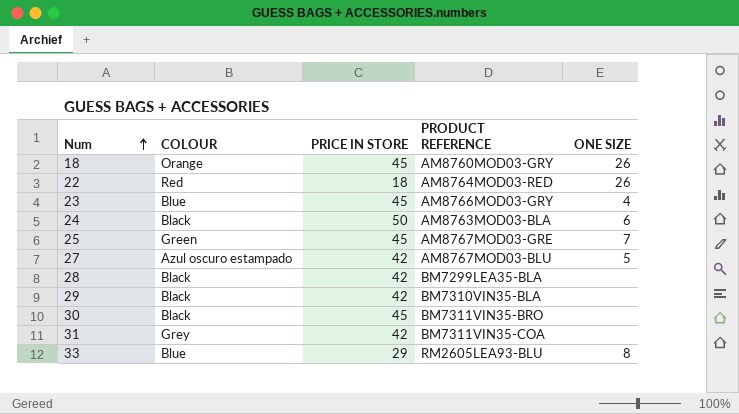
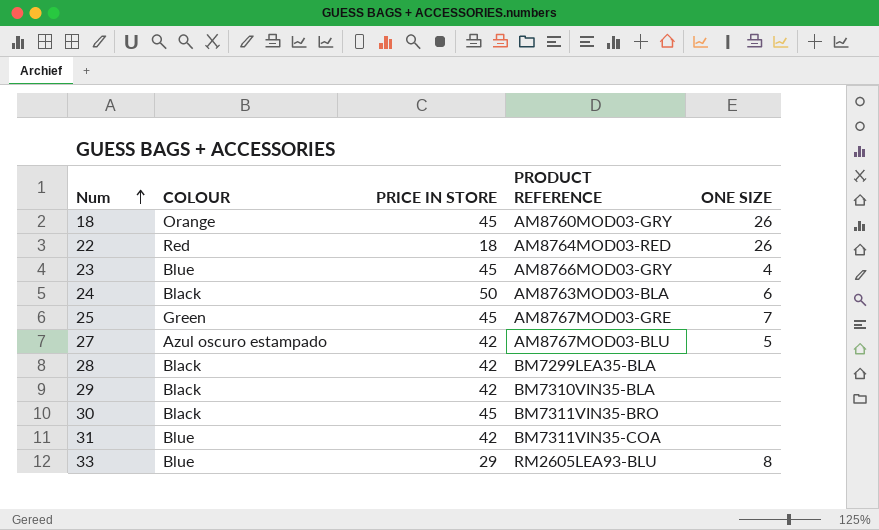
31 | COLOUR: Grey -> Blue

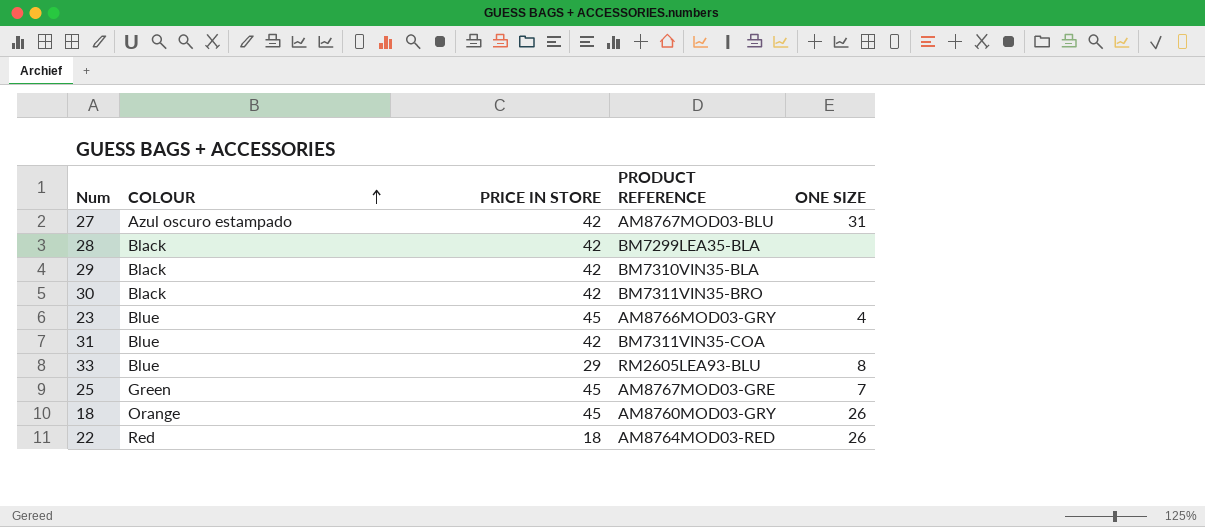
row order: Num ascending -> COLOUR ascending
row 24: Black | 50 | AM8763MOD03-BLA | 6 -> none
27 | ONE SIZE: 5 -> 31
30 | PRICE IN STORE: 45 -> 42

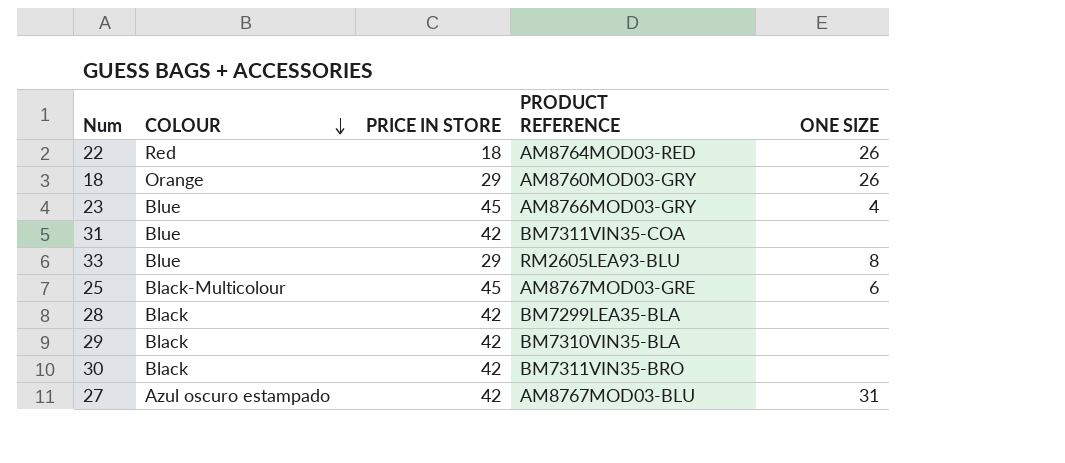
row order: COLOUR ascending -> COLOUR descending
18 | PRICE IN STORE: 45 -> 29
25 | COLOUR: Green -> Black-Multicolour
25 | ONE SIZE: 7 -> 6

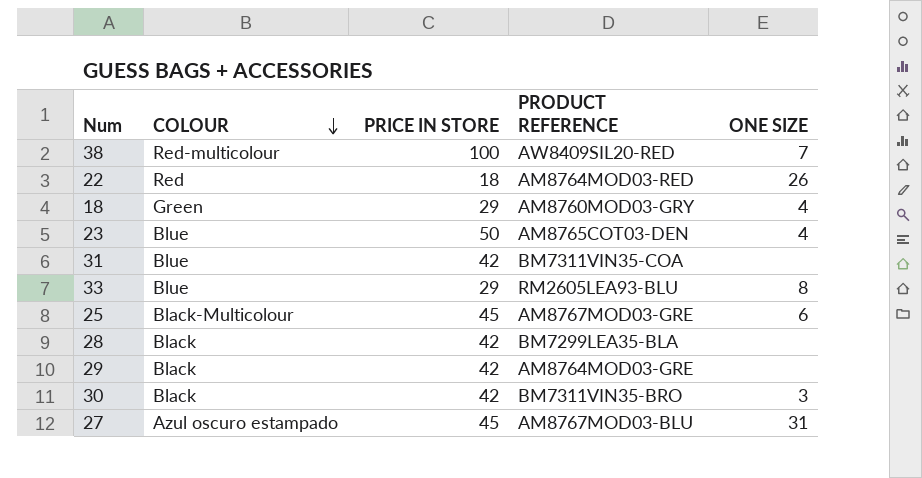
row 38: none -> Red-multicolour | 100 | AW8409SIL20-RED | 7
18 | COLOUR: Orange -> Green
18 | ONE SIZE: 26 -> 4
23 | PRICE IN STORE: 45 -> 50
23 | PRODUCT REFERENCE: AM8766MOD03-GRY -> AM8765COT03-DEN
29 | PRODUCT REFERENCE: BM7310VIN35-BLA -> AM8764MOD03-GRE
30 | ONE SIZE: none -> 3
27 | PRICE IN STORE: 42 -> 45

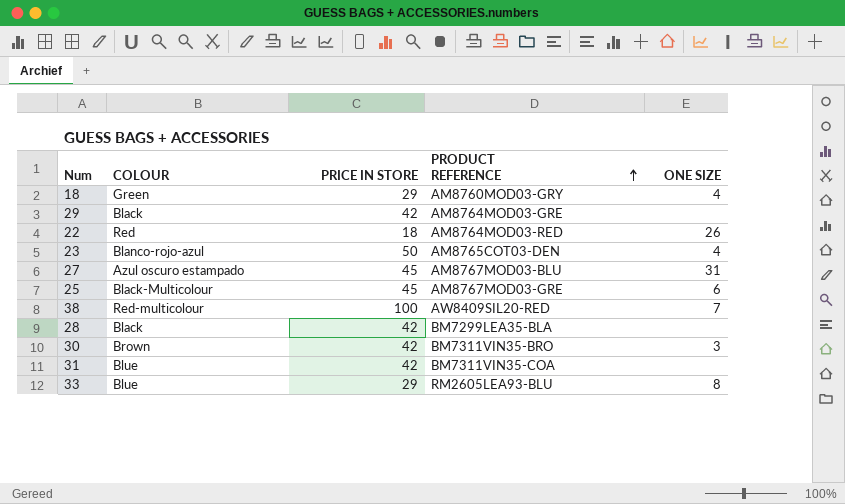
row order: COLOUR descending -> PRODUCT REFERENCE ascending
23 | COLOUR: Blue -> Blanco-rojo-azul
30 | COLOUR: Black -> Brown

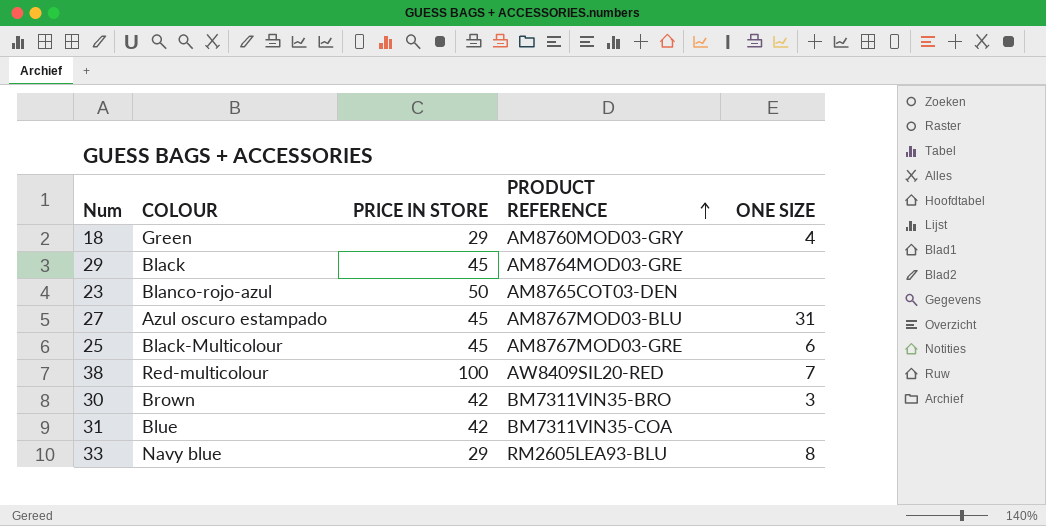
row 22: Red | 18 | AM8764MOD03-RED | 26 -> none
row 28: Black | 42 | BM7299LEA35-BLA | none -> none
29 | PRICE IN STORE: 42 -> 45
23 | ONE SIZE: 4 -> none
33 | COLOUR: Blue -> Navy blue

